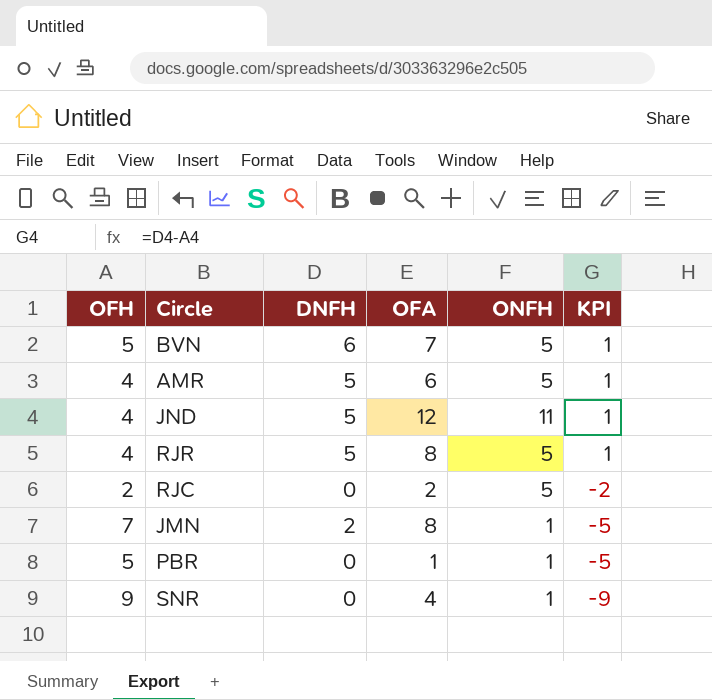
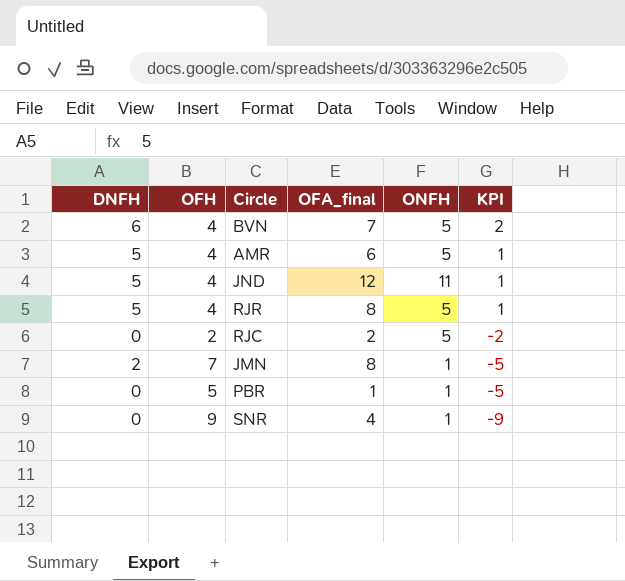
column DNFH | position: 3 -> 1
column name: OFA -> OFA_final
BVN | OFH: 5 -> 4
BVN | KPI: 1 -> 2

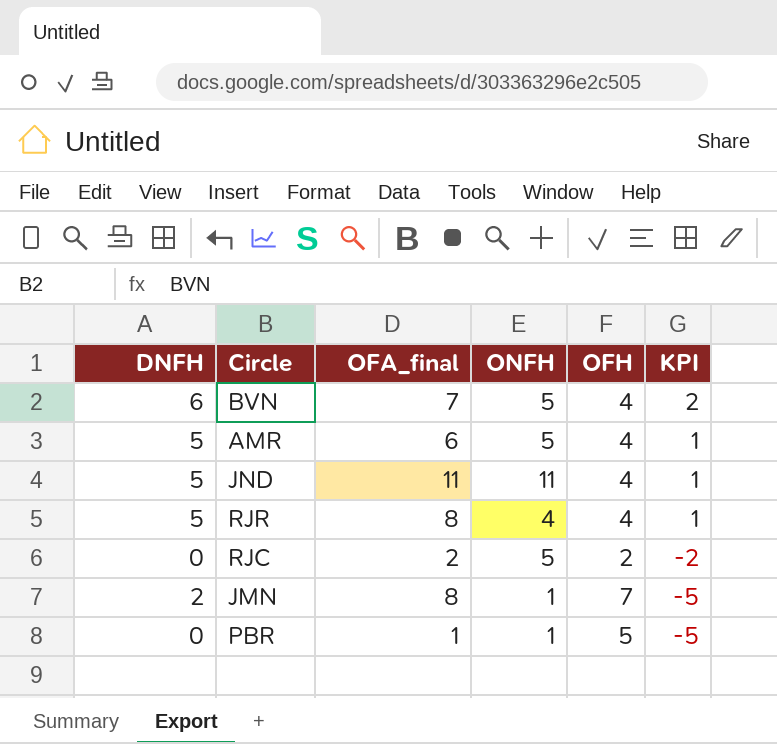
column OFH | position: 2 -> 5
row SNR: 0 | 9 | 4 | 1 | -9 -> none
JND | OFA_final: 12 -> 11
RJR | ONFH: 5 -> 4

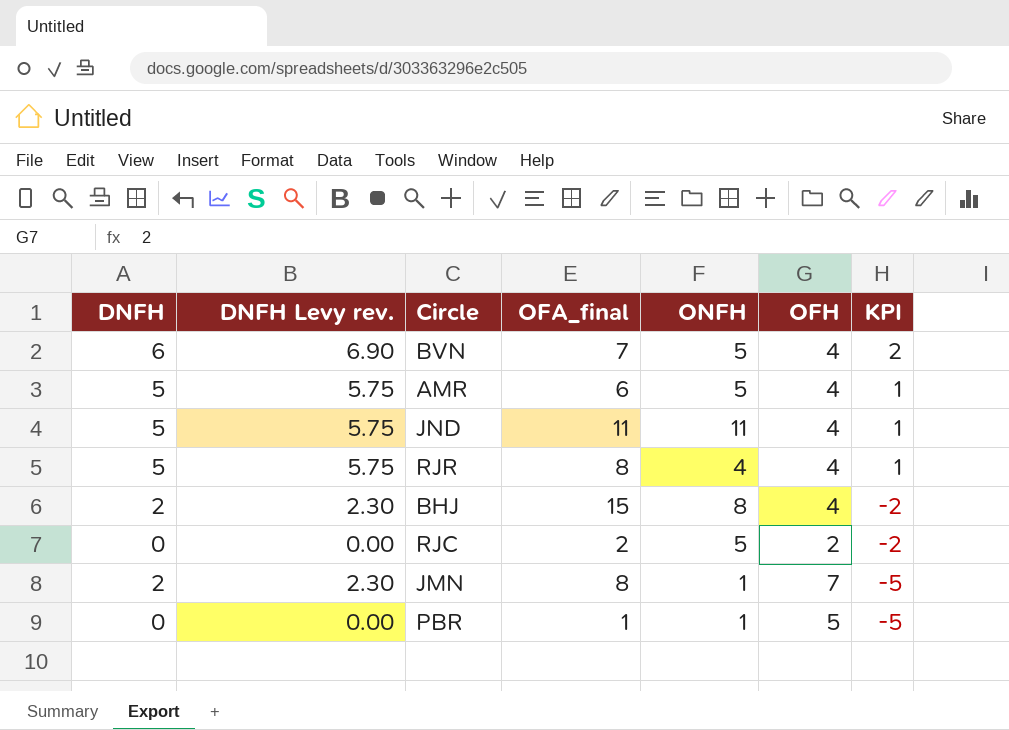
column DNFH Levy rev. | formula: none -> [DNFH] * 1.15
row BHJ: none -> 2 | 2.30 | 15 | 8 | 4 | -2

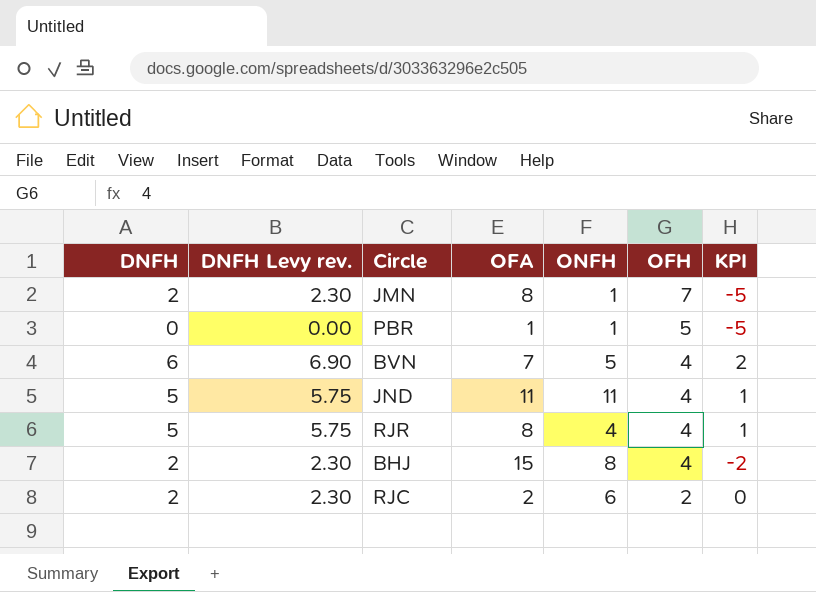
row order: KPI descending -> OFH descending
column name: OFA_final -> OFA
row AMR: 5 | 5.75 | 6 | 5 | 4 | 1 -> none
RJC | DNFH: 0 -> 2
RJC | DNFH Levy rev.: 0.00 -> 2.30
RJC | ONFH: 5 -> 6
RJC | KPI: -2 -> 0

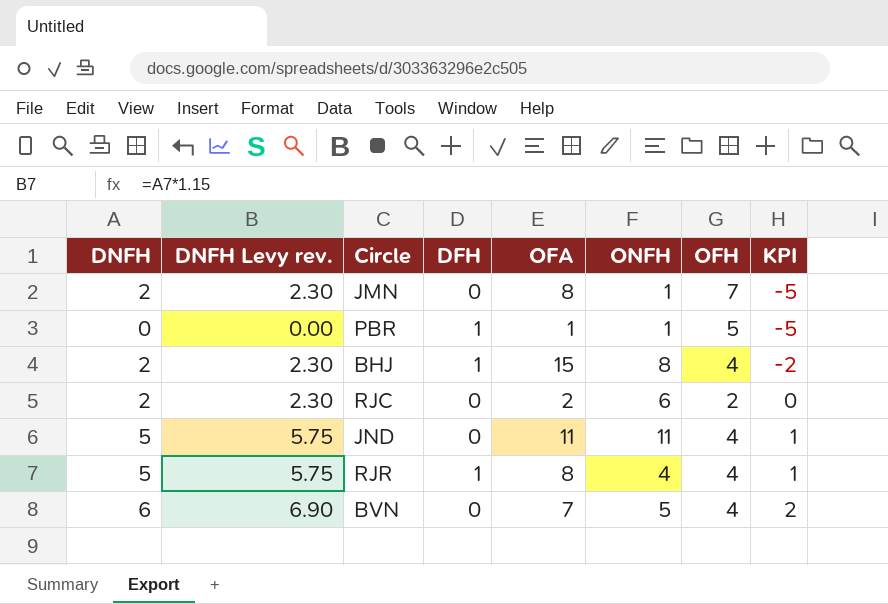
row order: OFH descending -> KPI ascending
column DFH | position: none -> 4

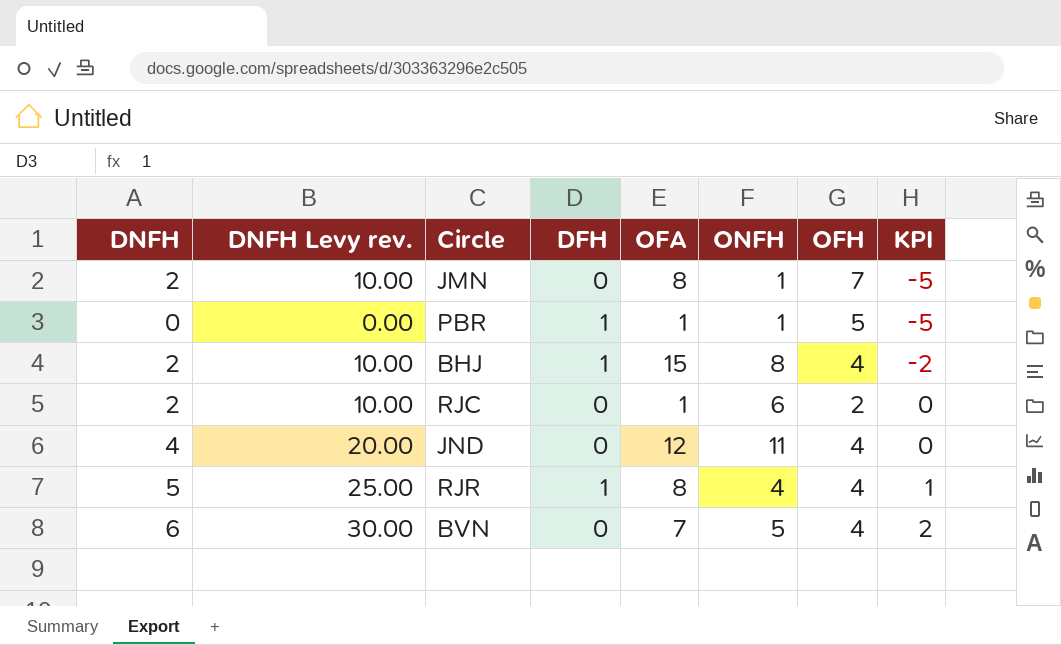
column DNFH Levy rev. | formula: [DNFH] * 1.15 -> [DNFH] * 5
RJC | OFA: 2 -> 1
JND | DNFH: 5 -> 4
JND | OFA: 11 -> 12
JND | KPI: 1 -> 0

